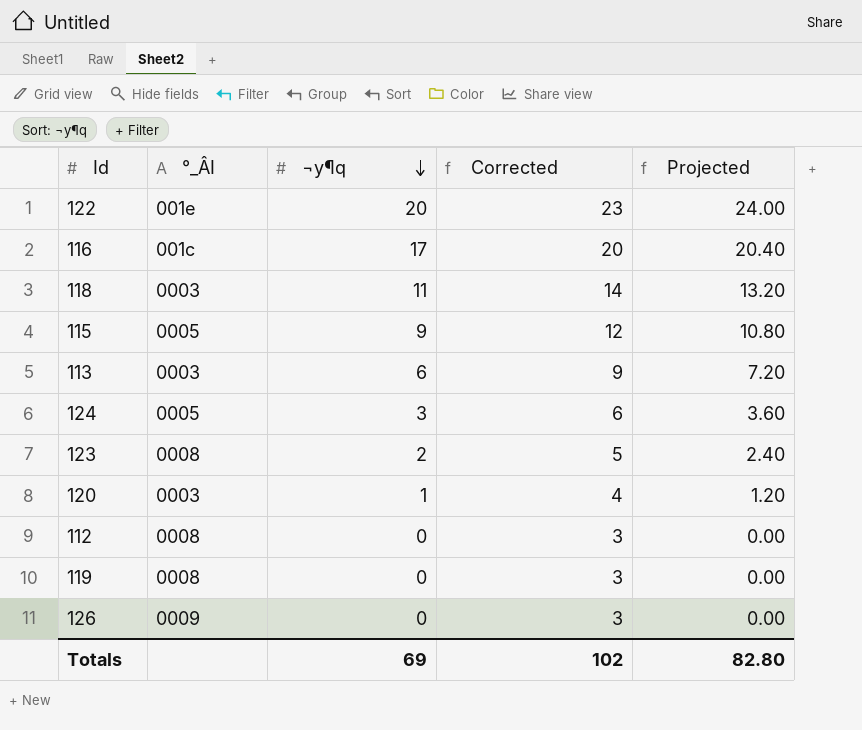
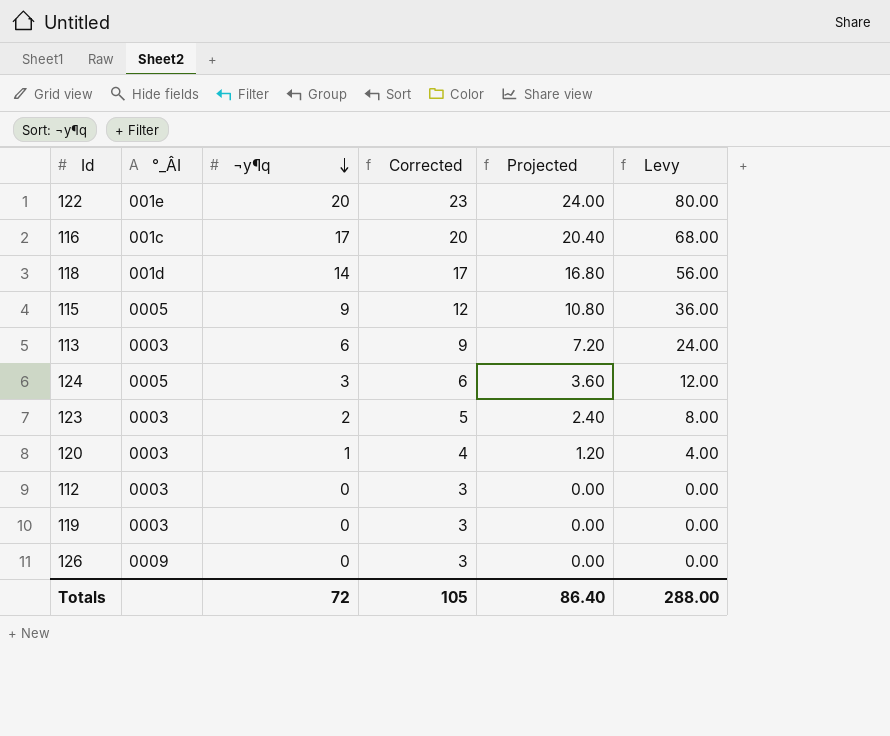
column Levy | formula: none -> [¬y¶q] * 4
118 | °_ÂI: 0003 -> 001d
118 | ¬y¶q: 11 -> 14
118 | Corrected: 14 -> 17
118 | Projected: 13.20 -> 16.80
123 | °_ÂI: 0008 -> 0003
112 | °_ÂI: 0008 -> 0003
119 | °_ÂI: 0008 -> 0003
Totals | ¬y¶q: 69 -> 72
Totals | Corrected: 102 -> 105
Totals | Projected: 82.80 -> 86.40

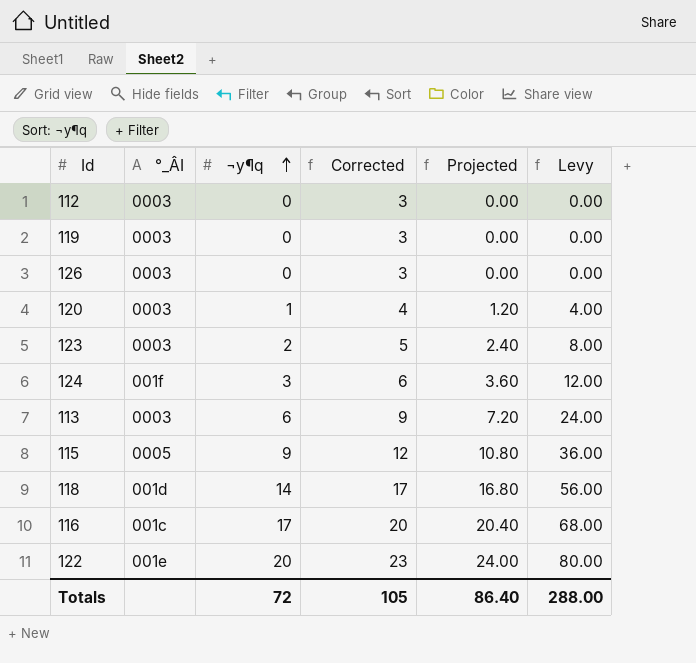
row order: ¬y¶q descending -> ¬y¶q ascending
126 | °_ÂI: 0009 -> 0003
124 | °_ÂI: 0005 -> 001f

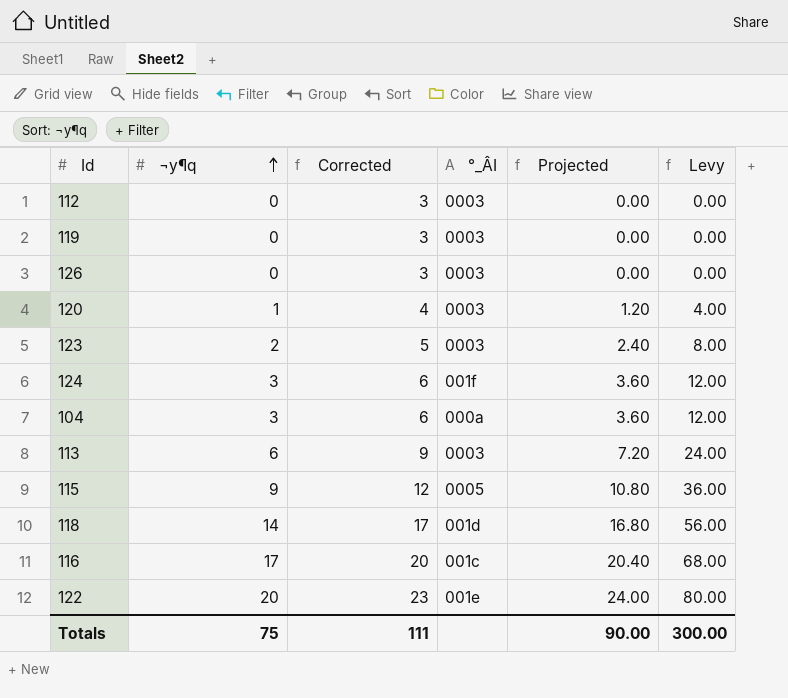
column °_ÂI | position: 2 -> 4
row 104: none -> 3 | 6 | 000a | 3.60 | 12.00
Totals | ¬y¶q: 72 -> 75
Totals | Corrected: 105 -> 111
Totals | Projected: 86.40 -> 90.00
Totals | Levy: 288.00 -> 300.00

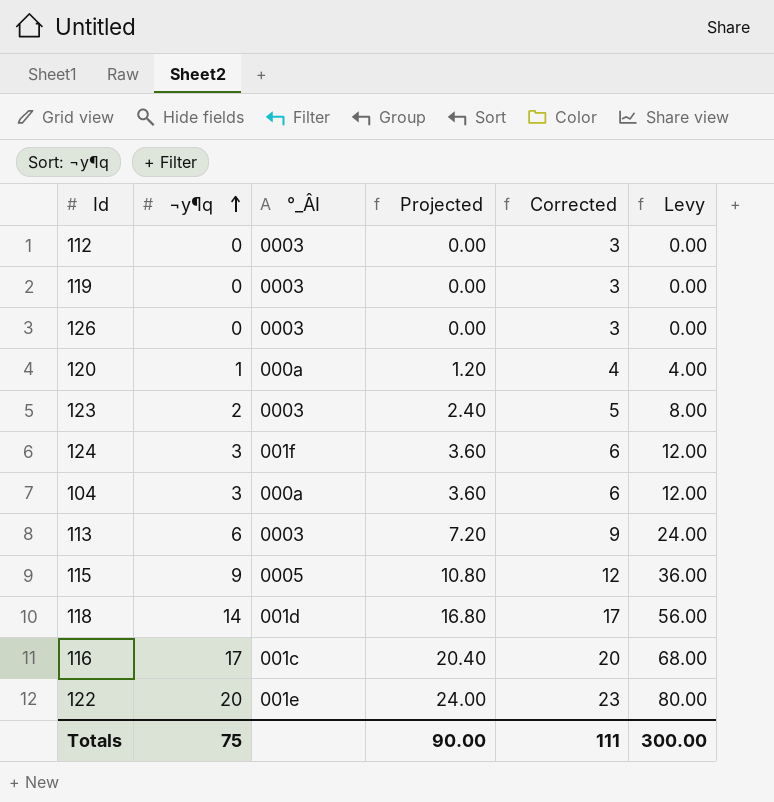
column Corrected | position: 3 -> 5
120 | °_ÂI: 0003 -> 000a

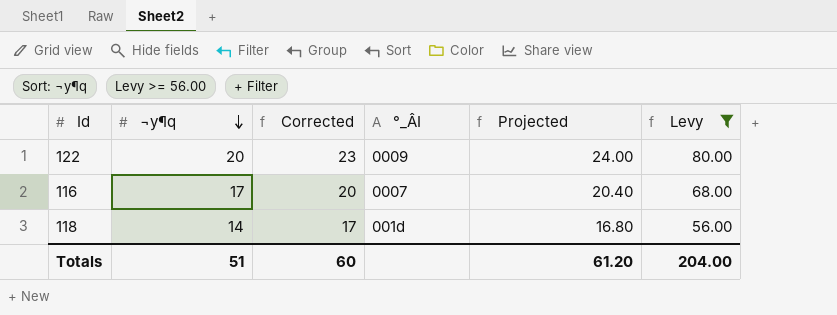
filter: none -> Levy >= 56.00
row order: ¬y¶q ascending -> ¬y¶q descending
column Corrected | position: 5 -> 3
122 | °_ÂI: 001e -> 0009
116 | °_ÂI: 001c -> 0007
Totals | ¬y¶q: 75 -> 51
Totals | Corrected: 111 -> 60
Totals | Projected: 90.00 -> 61.20
Totals | Levy: 300.00 -> 204.00

